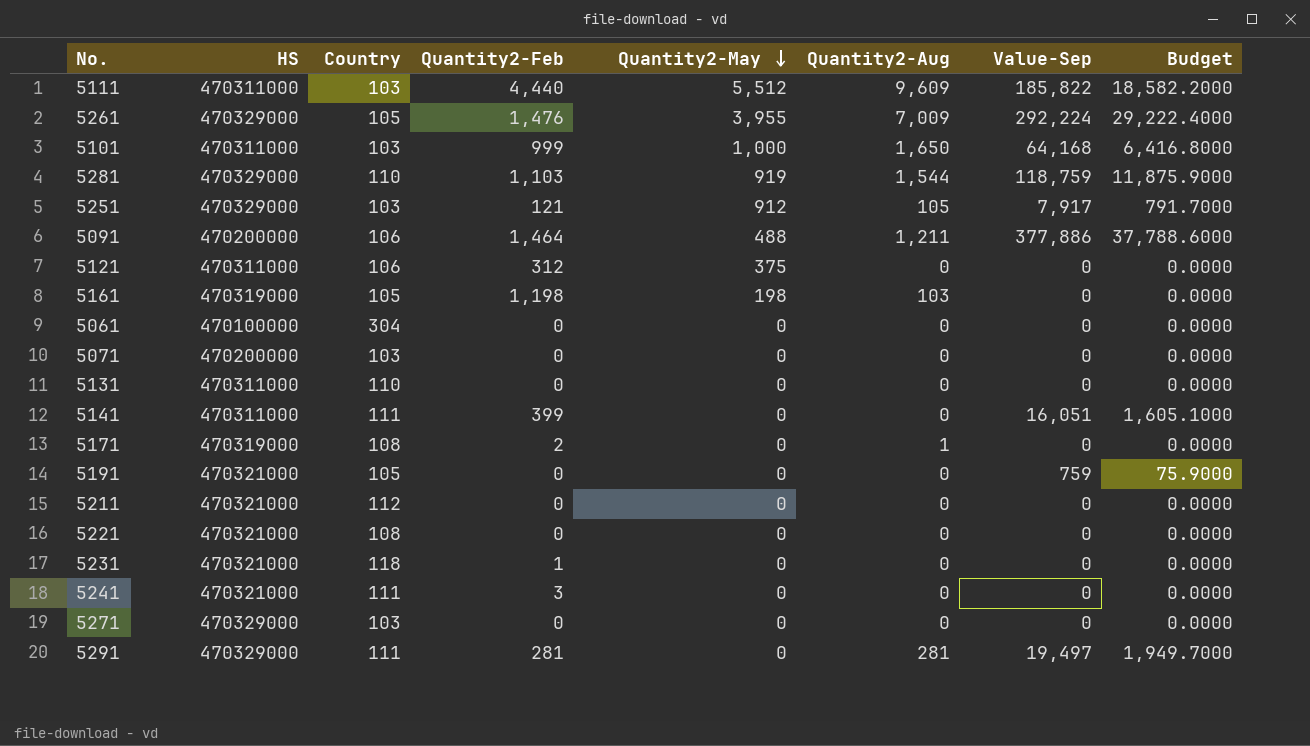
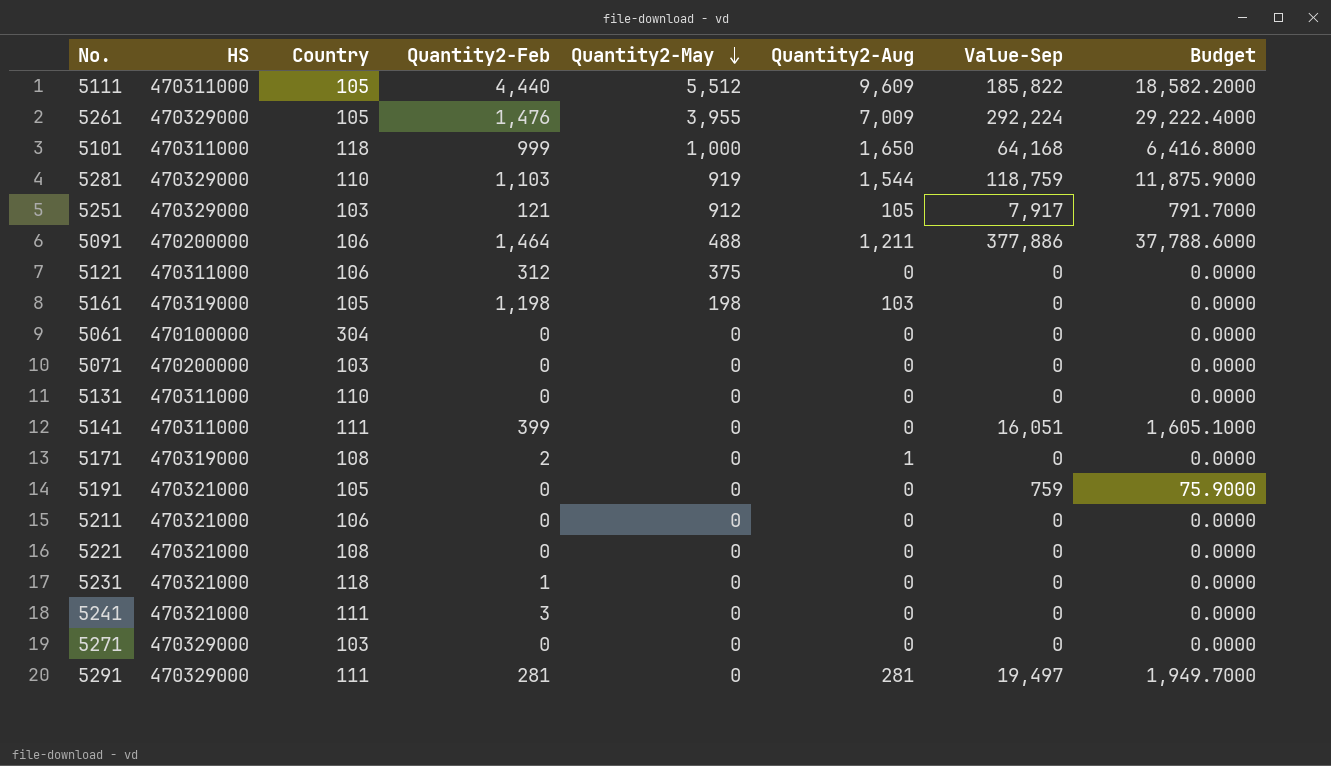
5111 | Country: 103 -> 105
5101 | Country: 103 -> 118
5211 | Country: 112 -> 106

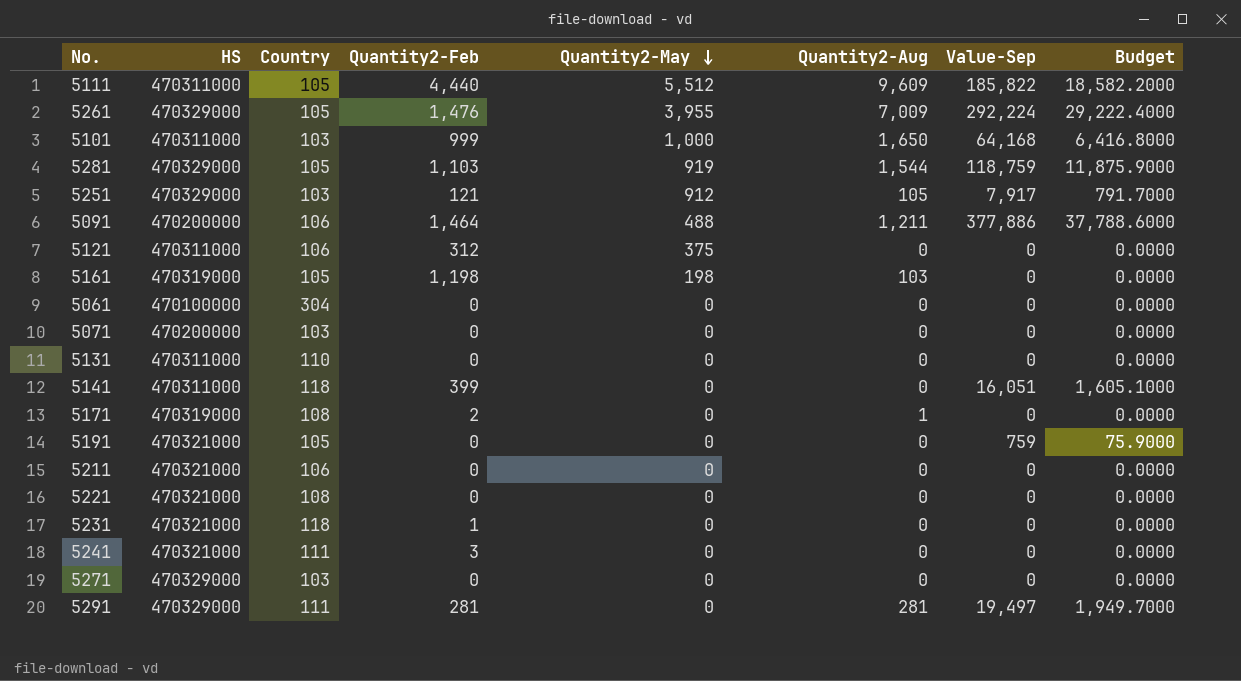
5101 | Country: 118 -> 103
5281 | Country: 110 -> 105
5141 | Country: 111 -> 118

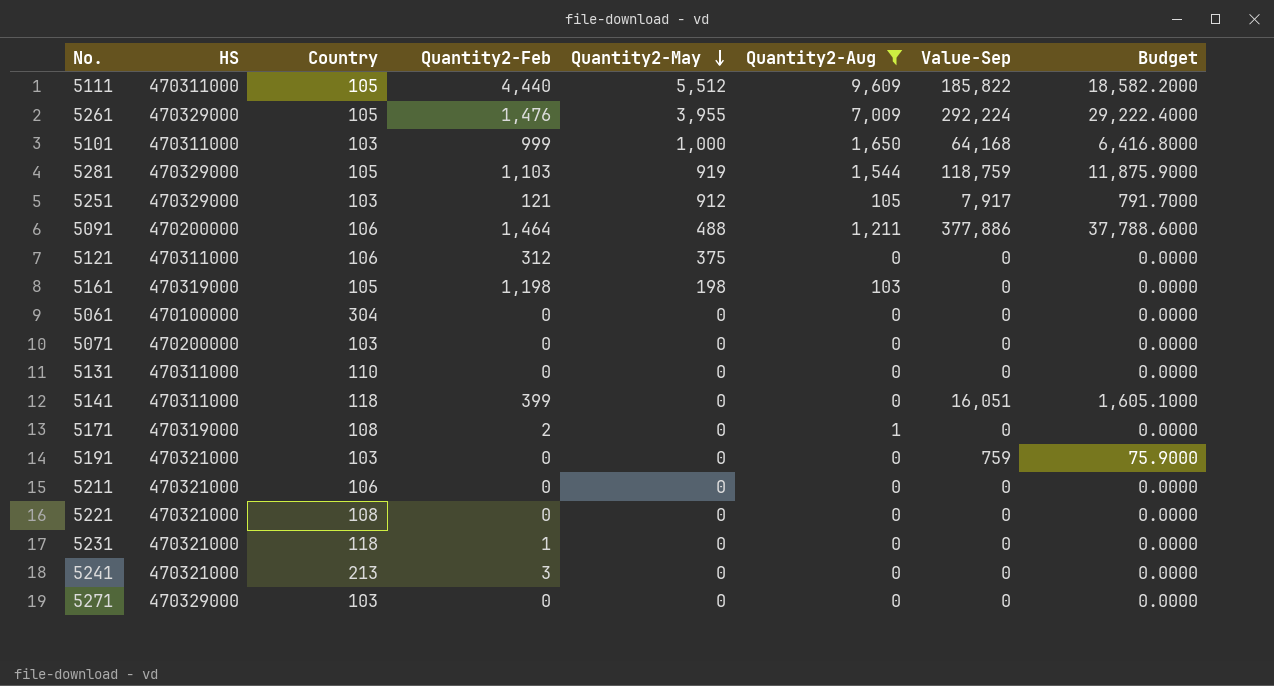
filter: none -> Quantity2-Aug != 281
5191 | Country: 105 -> 103
5241 | Country: 111 -> 213

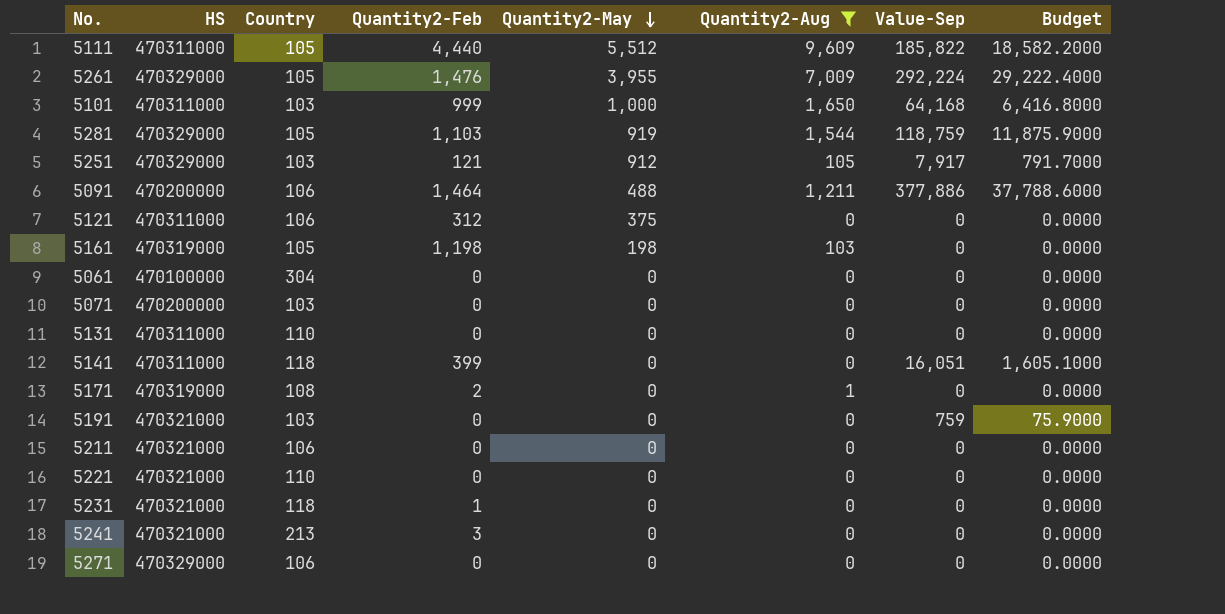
5221 | Country: 108 -> 110
5271 | Country: 103 -> 106

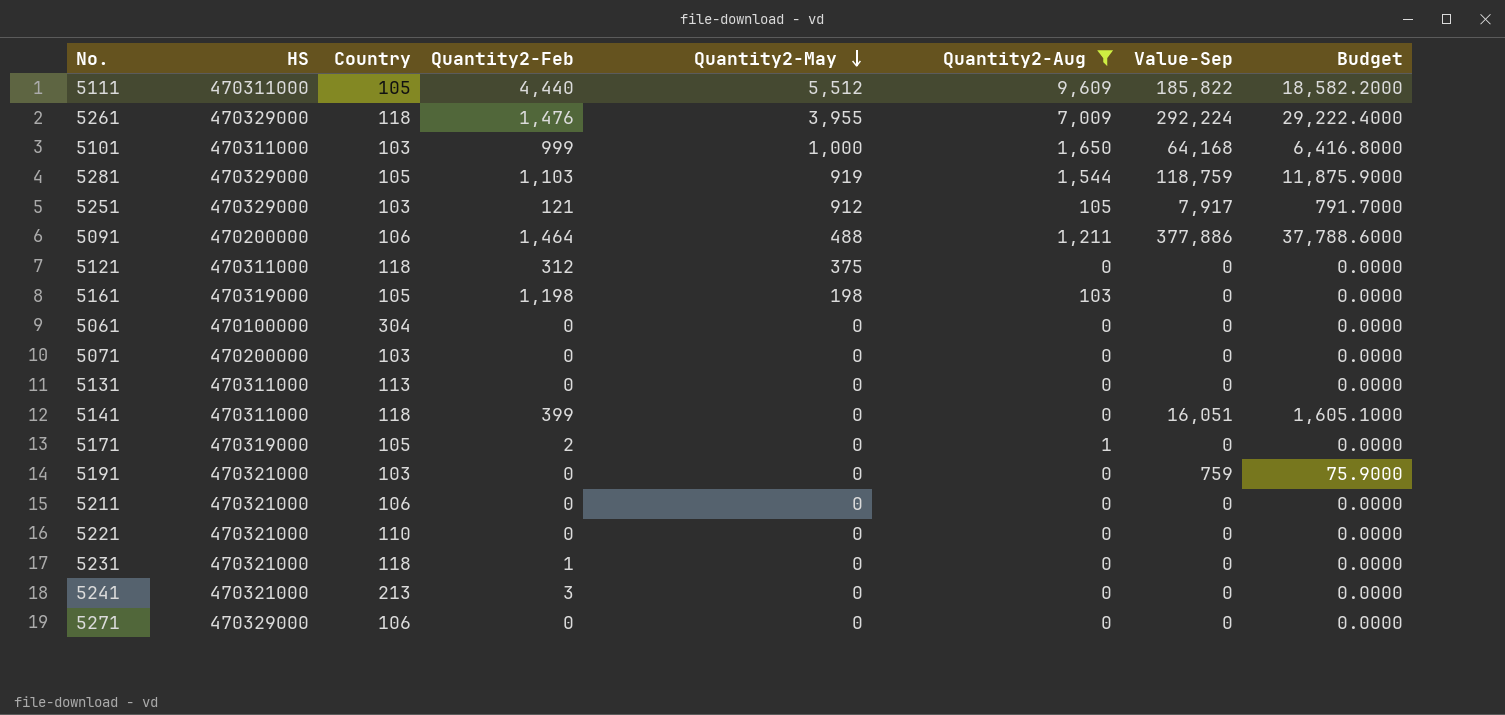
5261 | Country: 105 -> 118
5121 | Country: 106 -> 118
5131 | Country: 110 -> 113
5171 | Country: 108 -> 105

